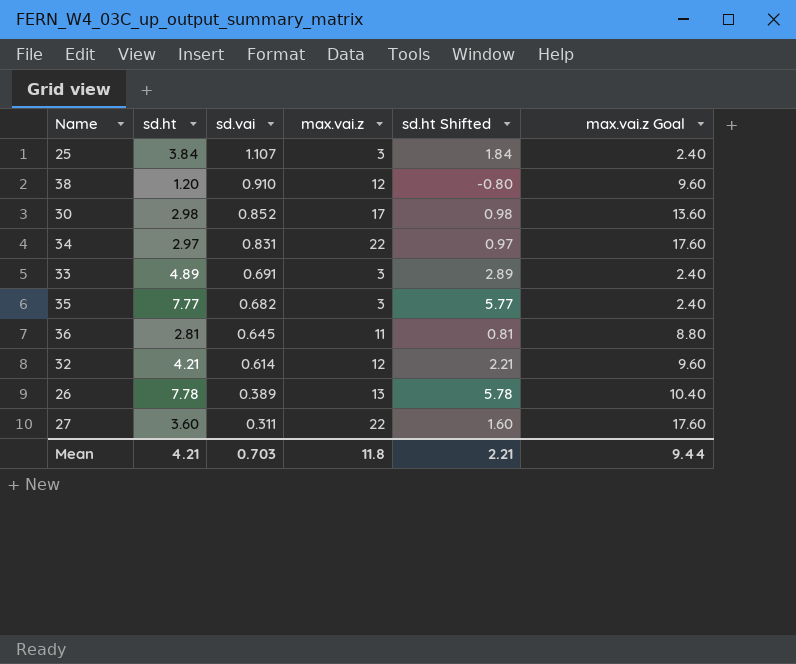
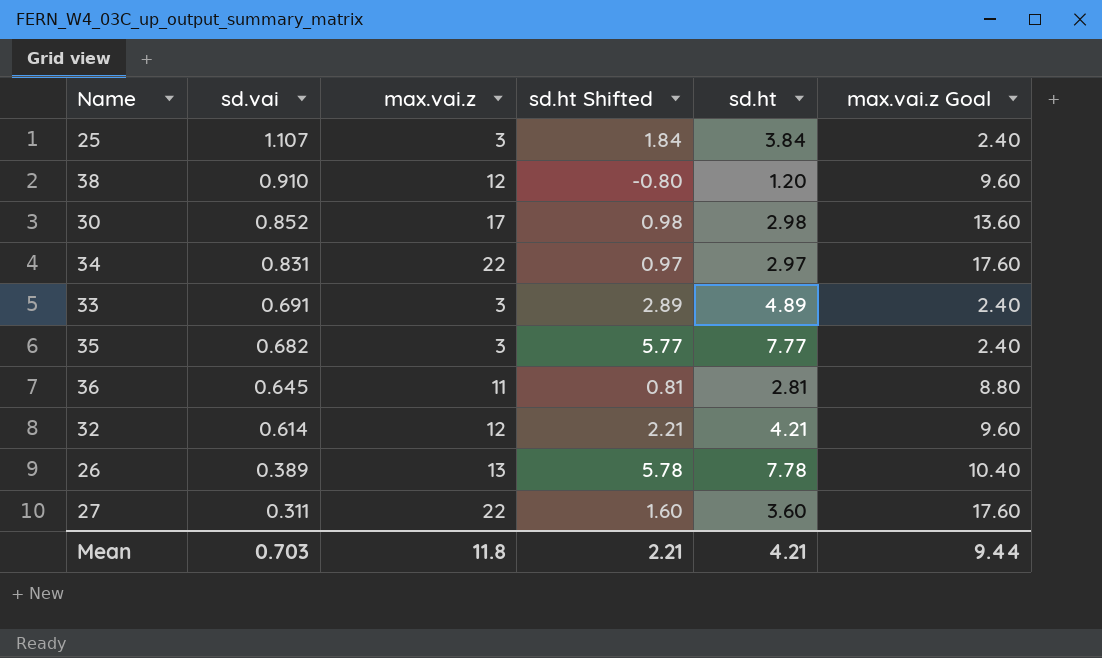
column sd.ht | position: 2 -> 5

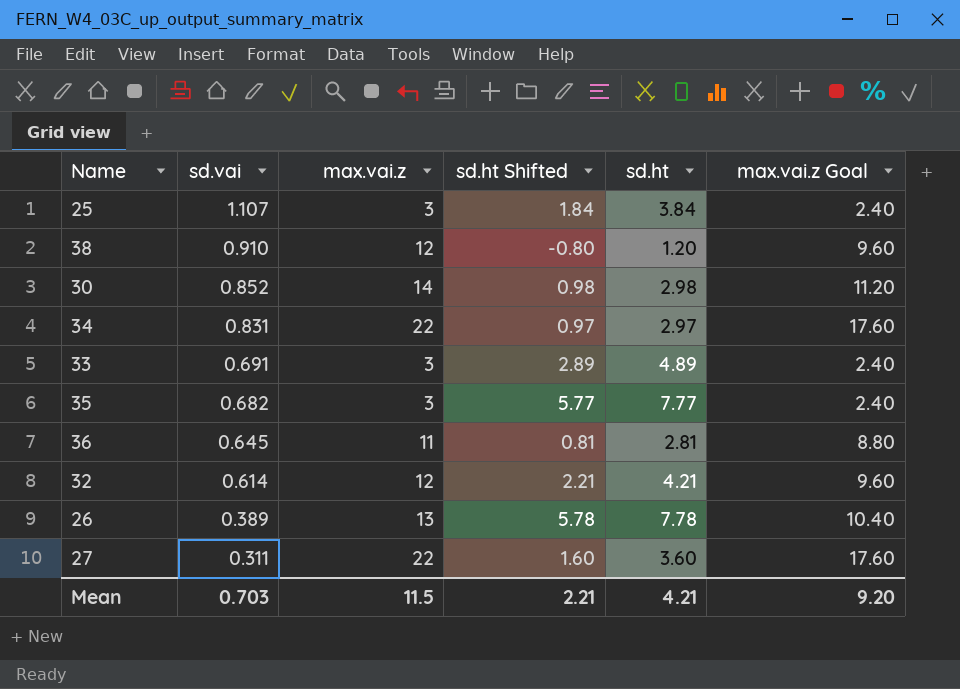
30 | max.vai.z: 17 -> 14
30 | max.vai.z Goal: 13.60 -> 11.20
Mean | max.vai.z: 11.8 -> 11.5
Mean | max.vai.z Goal: 9.44 -> 9.20

